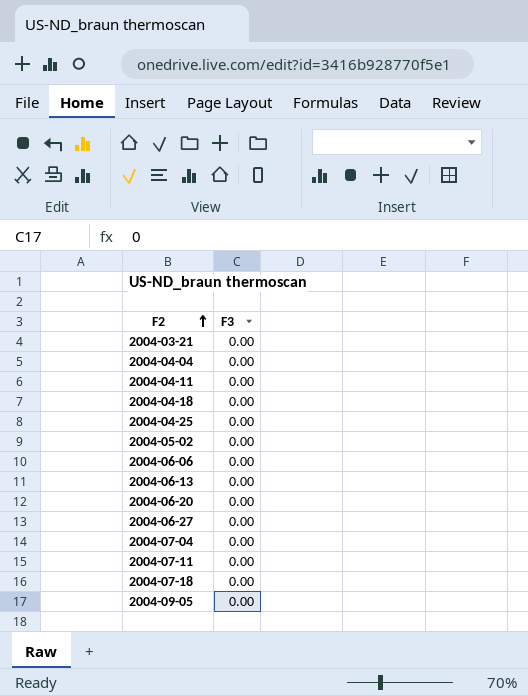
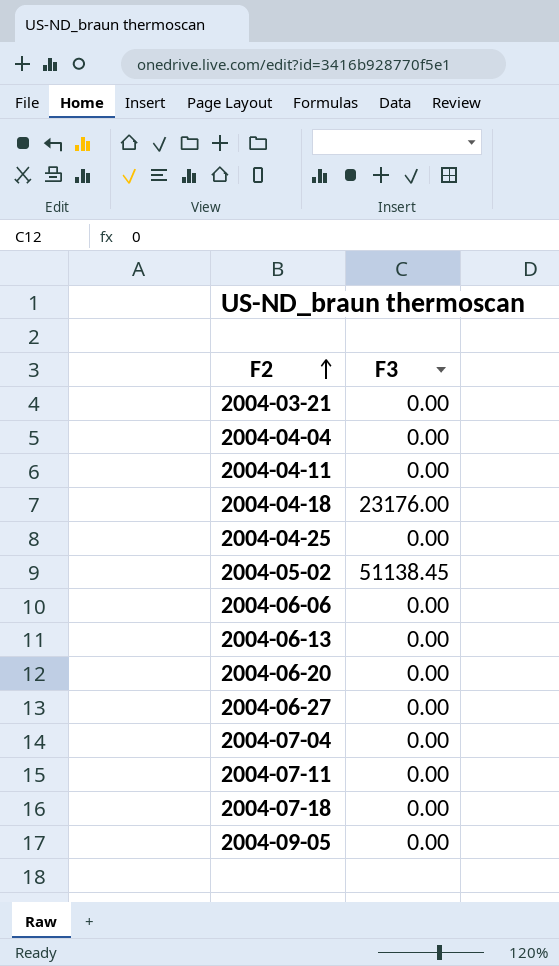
2004-04-18 | F3: 0.00 -> 23176.00
2004-05-02 | F3: 0.00 -> 51138.45

